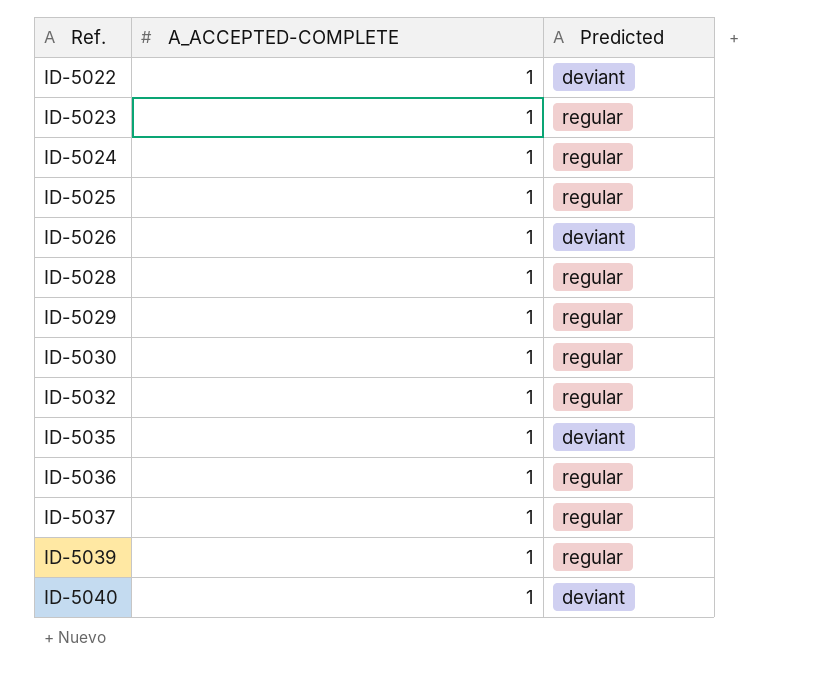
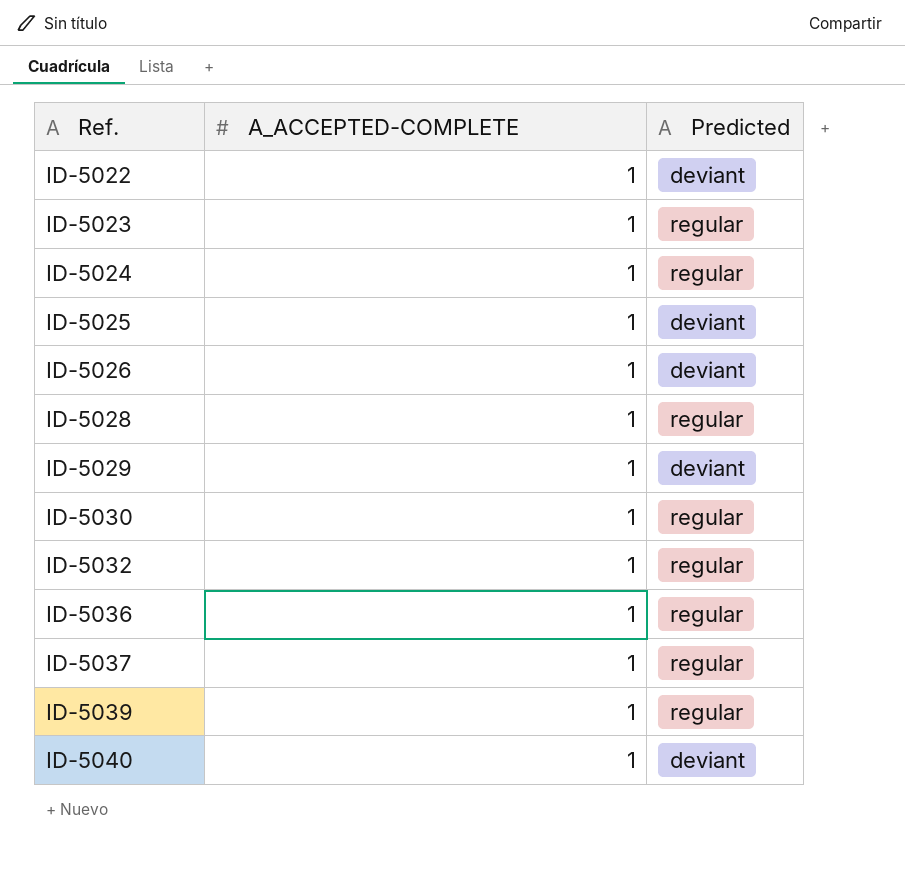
row ID-5035: 1 | deviant -> none
ID-5025 | Predicted: regular -> deviant
ID-5029 | Predicted: regular -> deviant

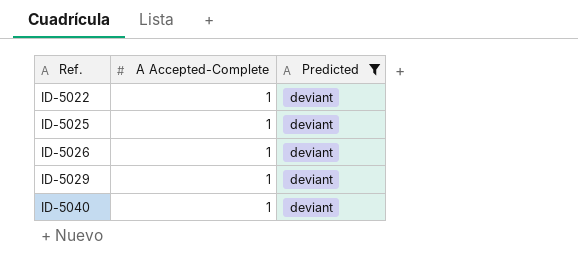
filter: none -> Predicted = deviant
column name: A_ACCEPTED-COMPLETE -> A Accepted-Complete

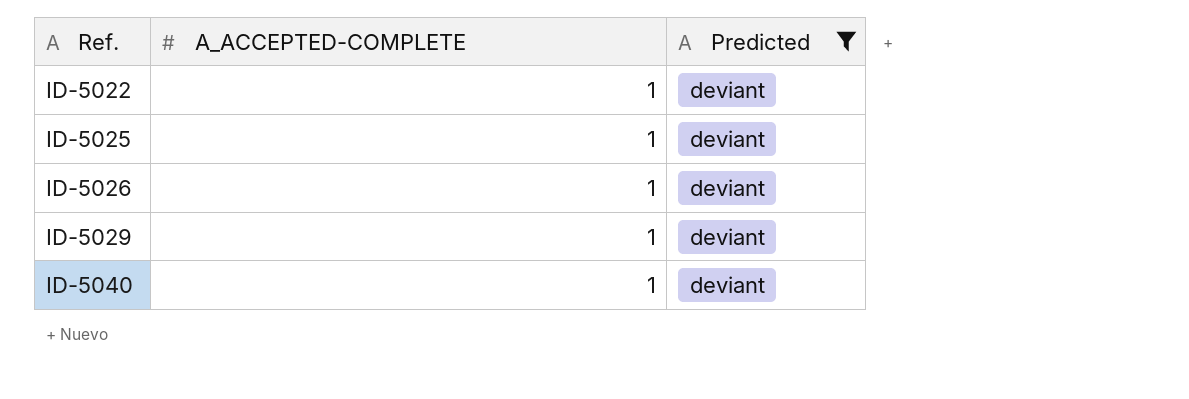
column name: A Accepted-Complete -> A_ACCEPTED-COMPLETE

